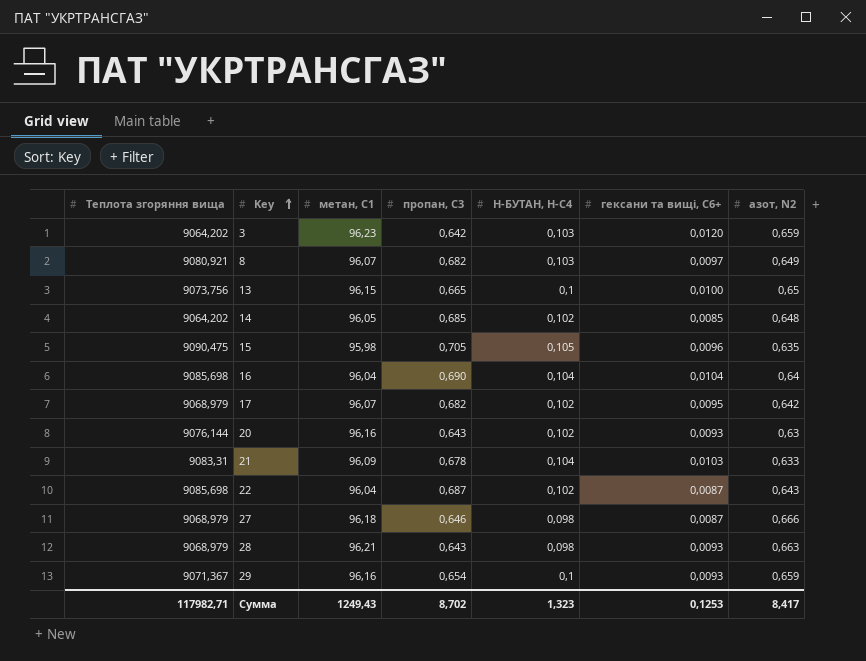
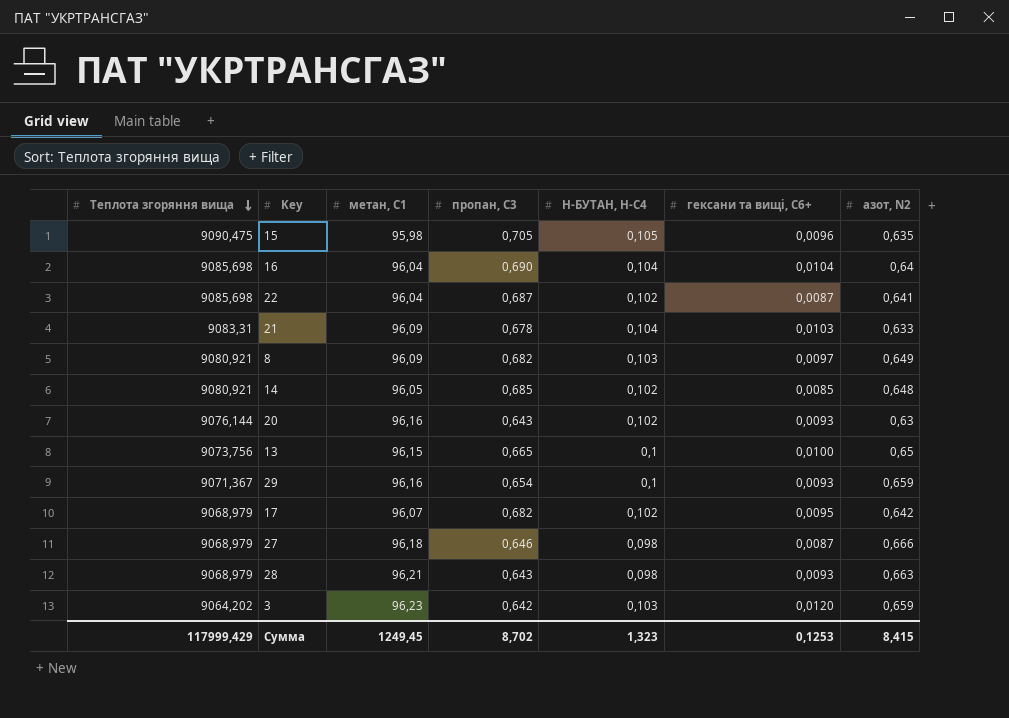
row order: Key ascending -> Теплота згоряння вища descending
22 | азот, N2: 0,643 -> 0,641
8 | метан, С1: 96,07 -> 96,09
14 | Теплота згоряння вища: 9064,202 -> 9080,921
Сумма | Теплота згоряння вища: 117982,71 -> 117999,429
Сумма | метан, С1: 1249,43 -> 1249,45
Сумма | азот, N2: 8,417 -> 8,415

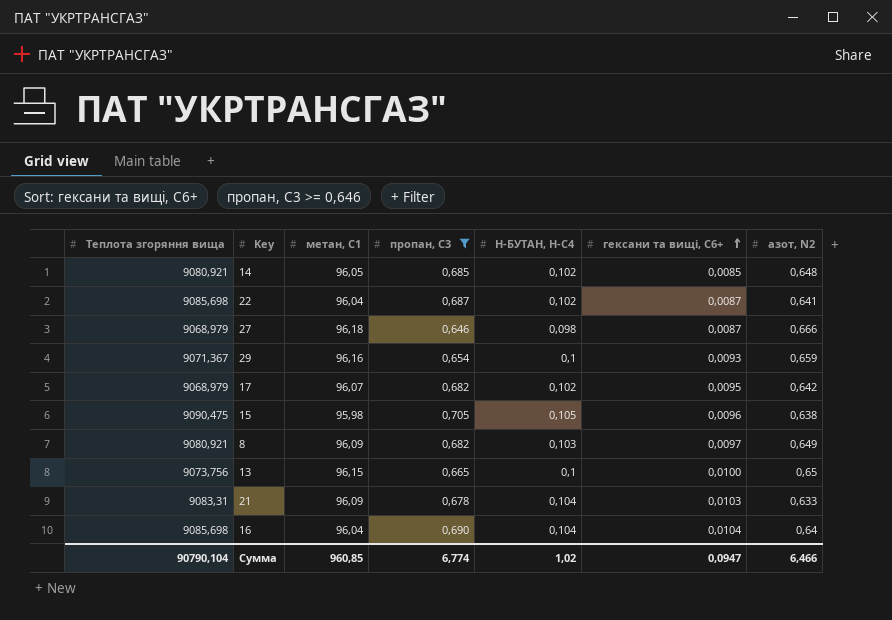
filter: none -> пропан, С3 >= 0,646
row order: Теплота згоряння вища descending -> гексани та вищі, С6+ ascending
15 | азот, N2: 0,635 -> 0,638
Сумма | Теплота згоряння вища: 117999,429 -> 90790,104
Сумма | метан, С1: 1249,45 -> 960,85
Сумма | пропан, С3: 8,702 -> 6,774
Сумма | Н-БУТАН, Н-С4: 1,323 -> 1,02
Сумма | гексани та вищі, С6+: 0,1253 -> 0,0947
Сумма | азот, N2: 8,415 -> 6,466

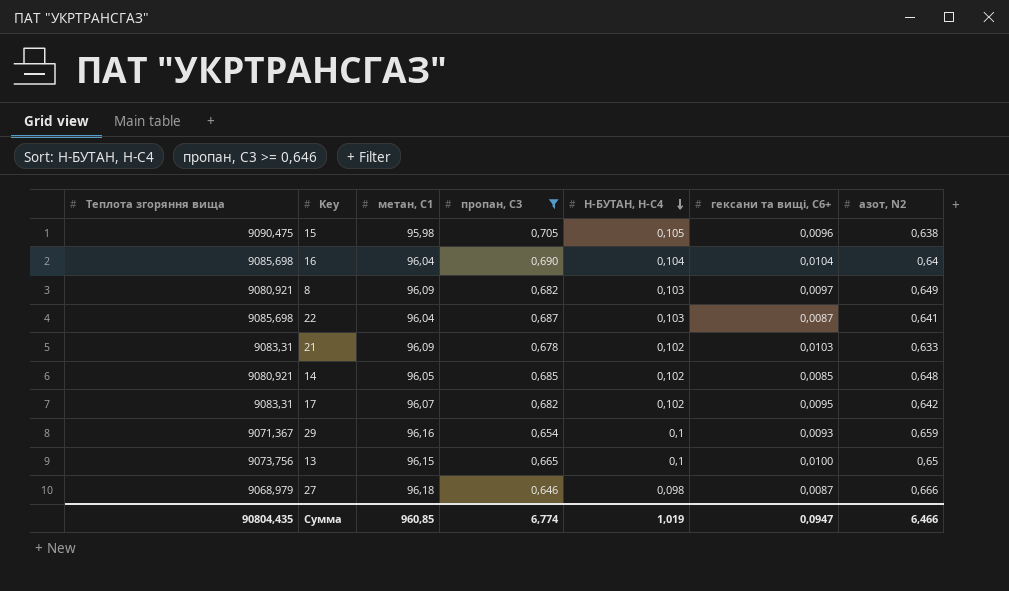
row order: гексани та вищі, С6+ ascending -> Н-БУТАН, Н-С4 descending
22 | Н-БУТАН, Н-С4: 0,102 -> 0,103
21 | Н-БУТАН, Н-С4: 0,104 -> 0,102
17 | Теплота згоряння вища: 9068,979 -> 9083,31
Сумма | Теплота згоряння вища: 90790,104 -> 90804,435
Сумма | Н-БУТАН, Н-С4: 1,02 -> 1,019

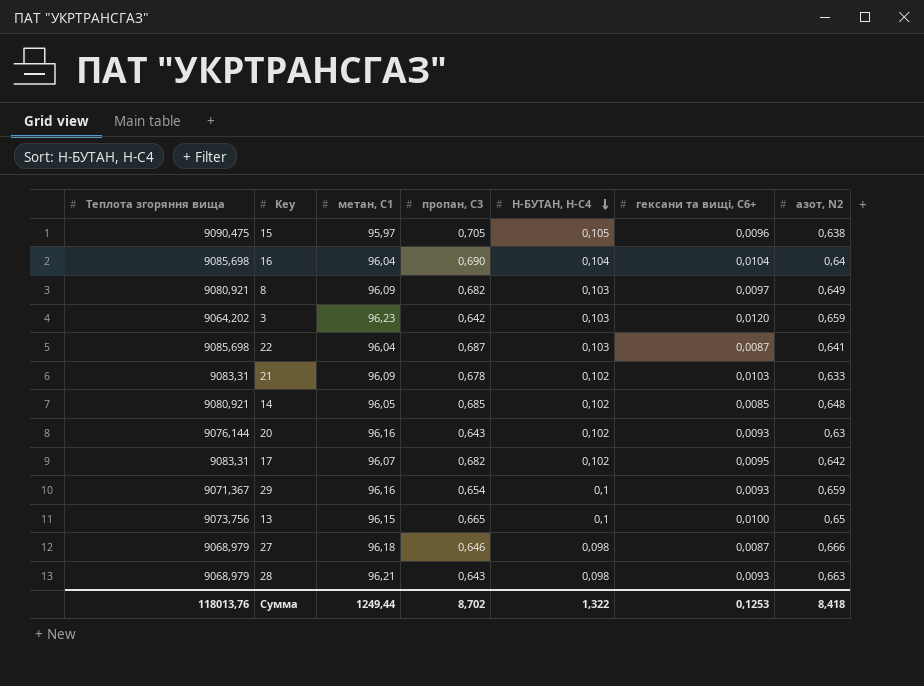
filter: пропан, С3 >= 0,646 -> none
15 | метан, С1: 95,98 -> 95,97
Сумма | Теплота згоряння вища: 90804,435 -> 118013,76
Сумма | метан, С1: 960,85 -> 1249,44
Сумма | пропан, С3: 6,774 -> 8,702
Сумма | Н-БУТАН, Н-С4: 1,019 -> 1,322
Сумма | гексани та вищі, С6+: 0,0947 -> 0,1253
Сумма | азот, N2: 6,466 -> 8,418

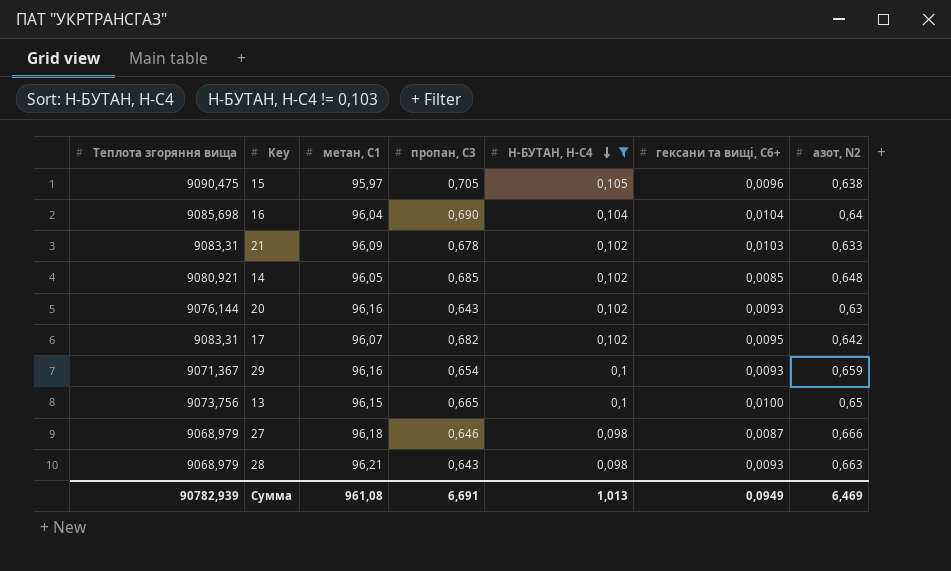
filter: none -> Н-БУТАН, Н-С4 != 0,103
Сумма | Теплота згоряння вища: 118013,76 -> 90782,939
Сумма | метан, С1: 1249,44 -> 961,08
Сумма | пропан, С3: 8,702 -> 6,691
Сумма | Н-БУТАН, Н-С4: 1,322 -> 1,013
Сумма | гексани та вищі, С6+: 0,1253 -> 0,0949
Сумма | азот, N2: 8,418 -> 6,469

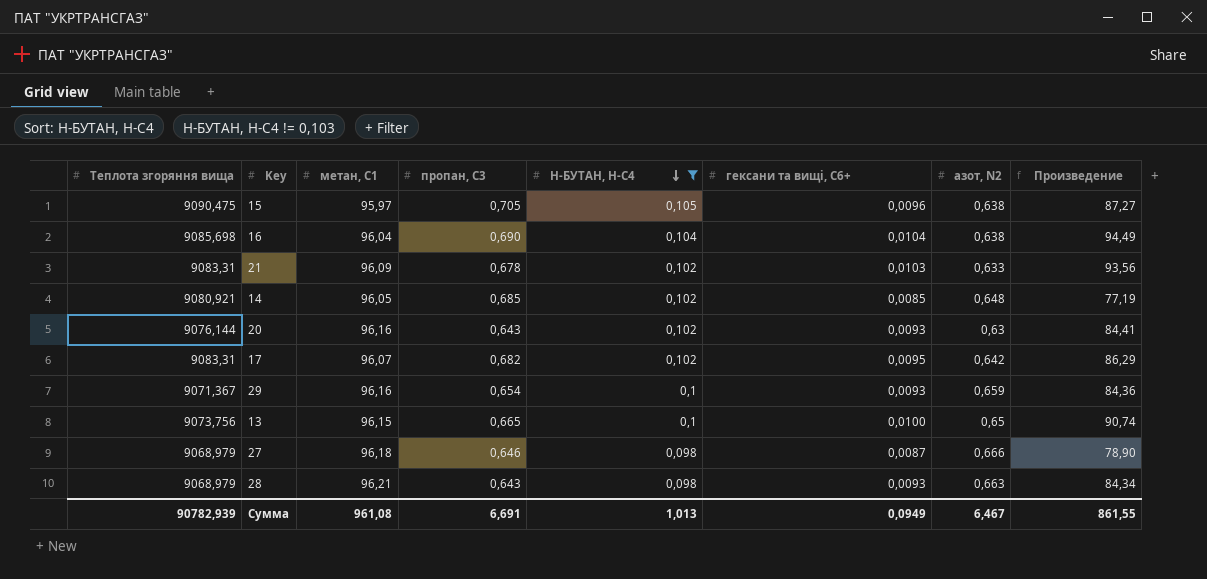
column Произведение | formula: none -> [Теплота згоряння вища] * [гексани та вищі, С6+]
16 | азот, N2: 0,64 -> 0,638
Сумма | азот, N2: 6,469 -> 6,467

